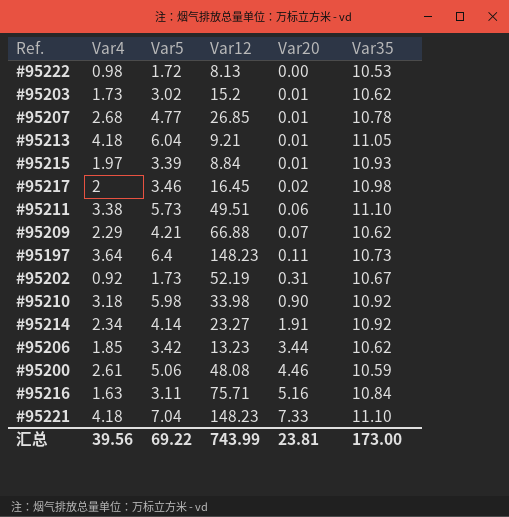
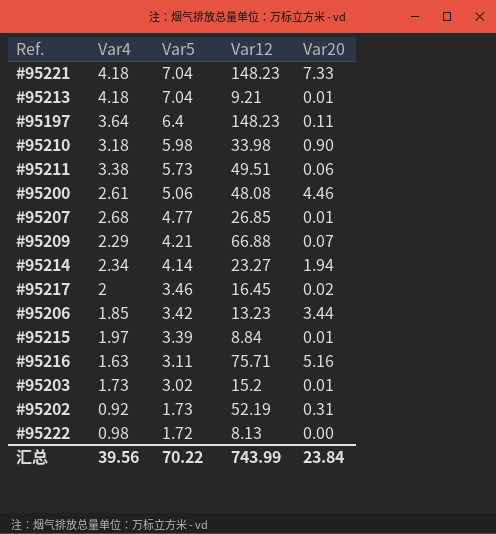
row order: Var20 ascending -> Var5 descending
column Var35 | position: 6 -> none
#95213 | Var5: 6.04 -> 7.04
#95214 | Var20: 1.91 -> 1.94
汇总 | Var5: 69.22 -> 70.22
汇总 | Var20: 23.81 -> 23.84

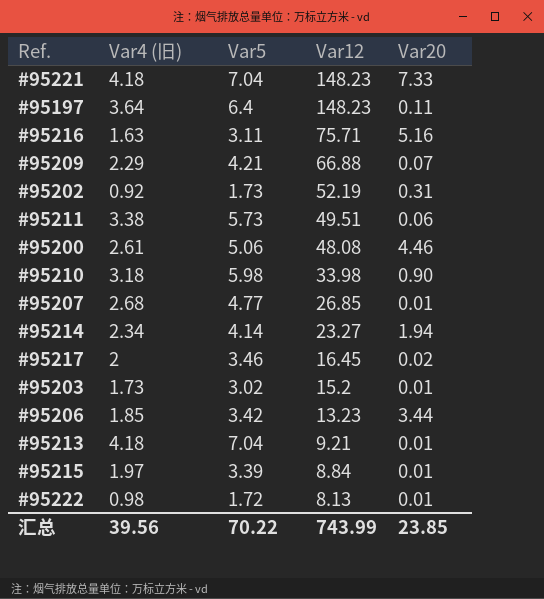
row order: Var5 descending -> Var12 descending
column name: Var4 -> Var4 (旧)
#95222 | Var20: 0.00 -> 0.01
汇总 | Var20: 23.84 -> 23.85

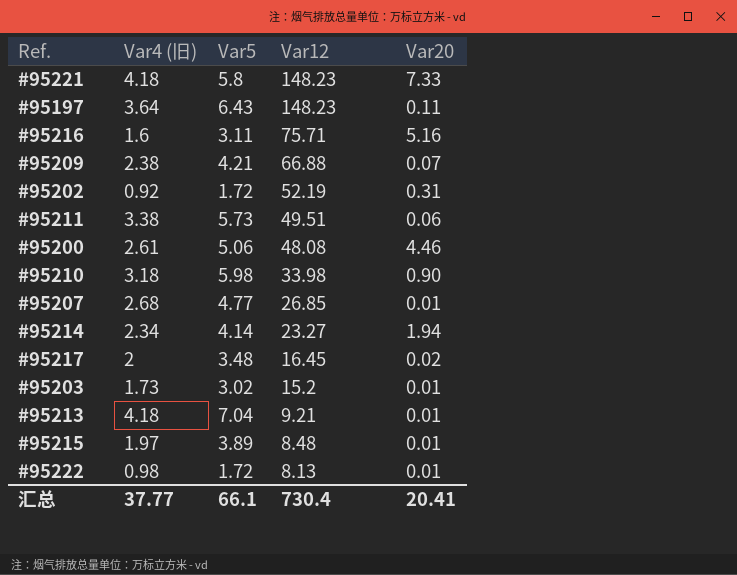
row #95206: 1.85 | 3.42 | 13.23 | 3.44 -> none
#95221 | Var5: 7.04 -> 5.8
#95197 | Var5: 6.4 -> 6.43
#95216 | Var4 (旧): 1.63 -> 1.6
#95209 | Var4 (旧): 2.29 -> 2.38
#95202 | Var5: 1.73 -> 1.72
#95217 | Var5: 3.46 -> 3.48
#95215 | Var5: 3.39 -> 3.89
#95215 | Var12: 8.84 -> 8.48
汇总 | Var4 (旧): 39.56 -> 37.77
汇总 | Var5: 70.22 -> 66.1
汇总 | Var12: 743.99 -> 730.4
汇总 | Var20: 23.85 -> 20.41

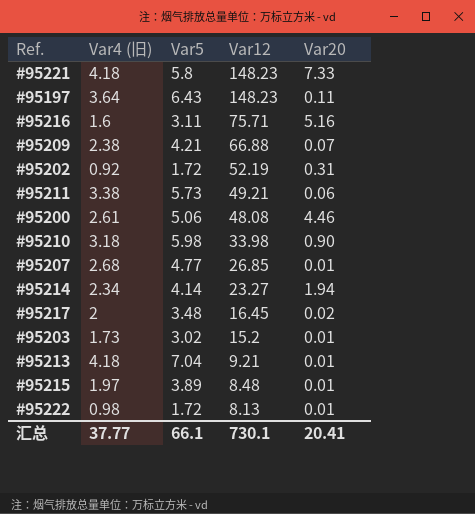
#95211 | Var12: 49.51 -> 49.21
汇总 | Var12: 730.4 -> 730.1

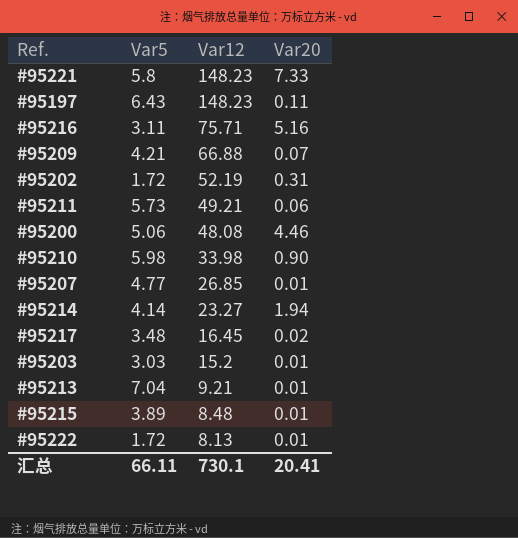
column Var4 (旧) | position: 2 -> none
#95203 | Var5: 3.02 -> 3.03
汇总 | Var5: 66.1 -> 66.11

